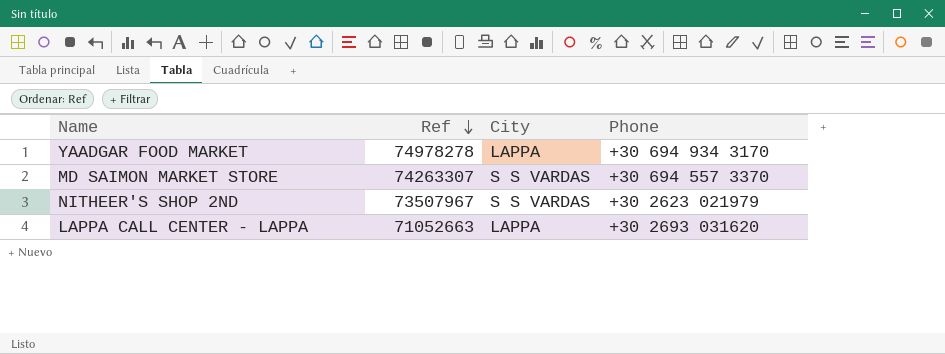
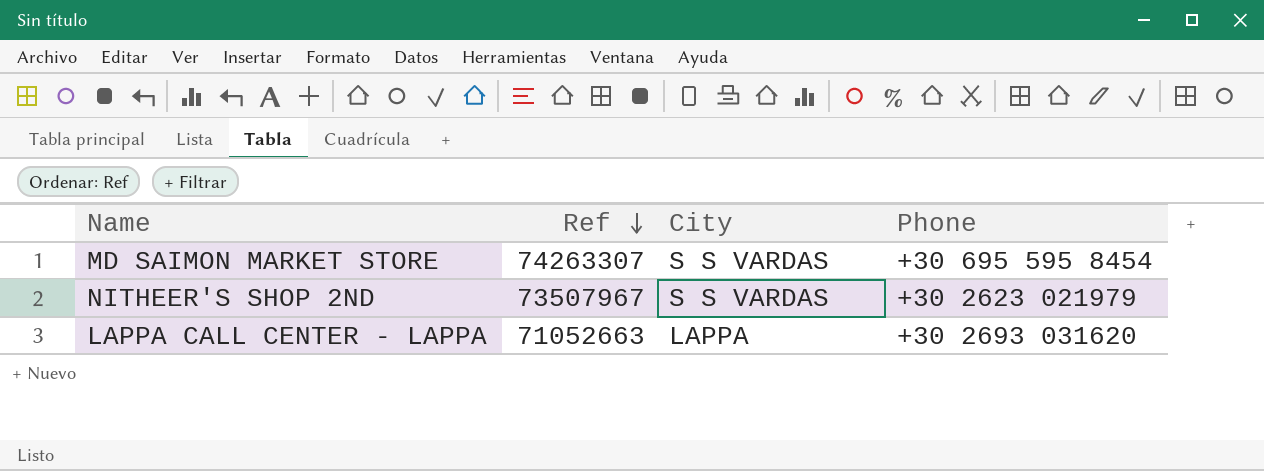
row YAADGAR FOOD MARKET: 74978278 | LAPPA | +30 694 934 3170 -> none
MD SAIMON MARKET STORE | Phone: +30 694 557 3370 -> +30 695 595 8454

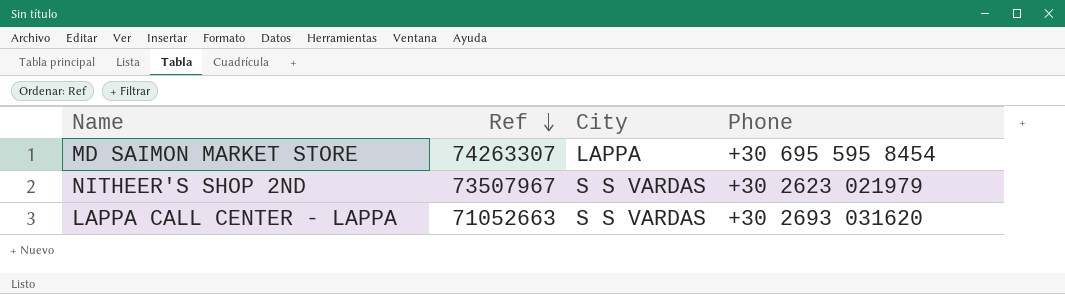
MD SAIMON MARKET STORE | City: S S VARDAS -> LAPPA
LAPPA CALL CENTER - LAPPA | City: LAPPA -> S S VARDAS

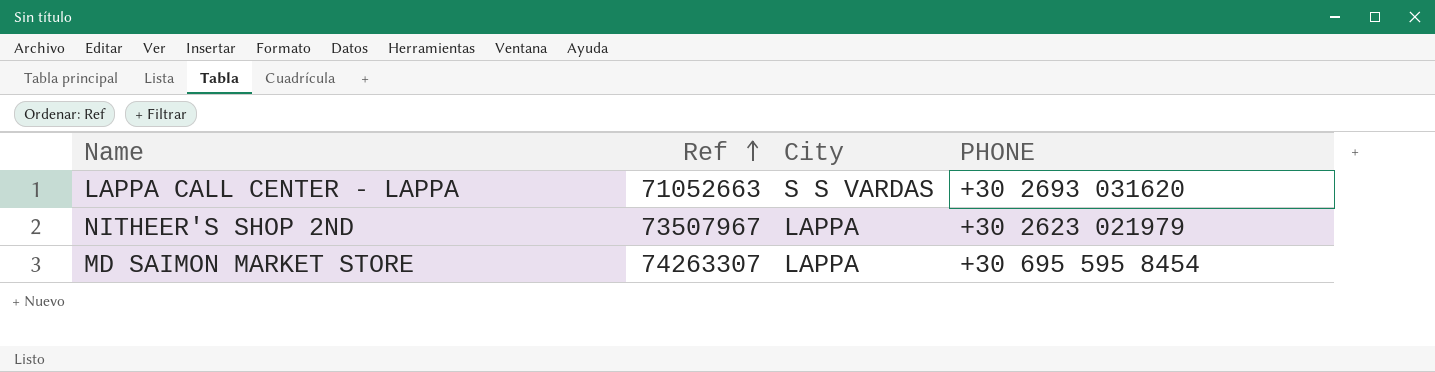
row order: Ref descending -> Ref ascending
column name: Phone -> PHONE
NITHEER'S SHOP 2ND | City: S S VARDAS -> LAPPA

